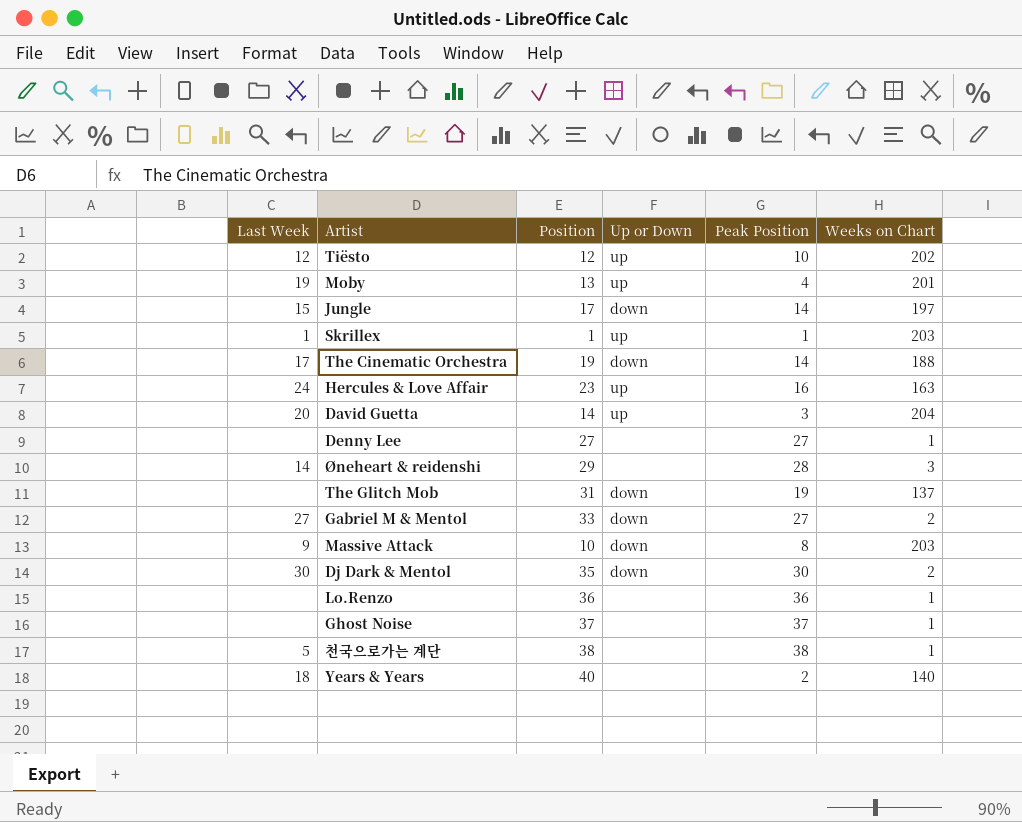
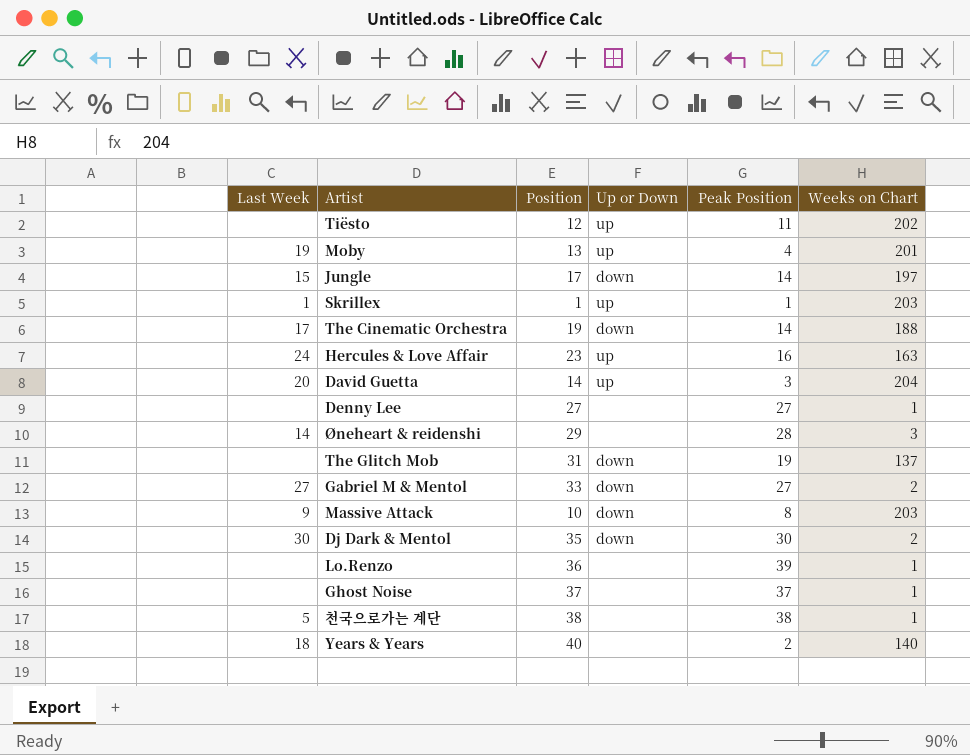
Tiësto | Last Week: 12 -> none
Tiësto | Peak Position: 10 -> 11
Lo.Renzo | Peak Position: 36 -> 39

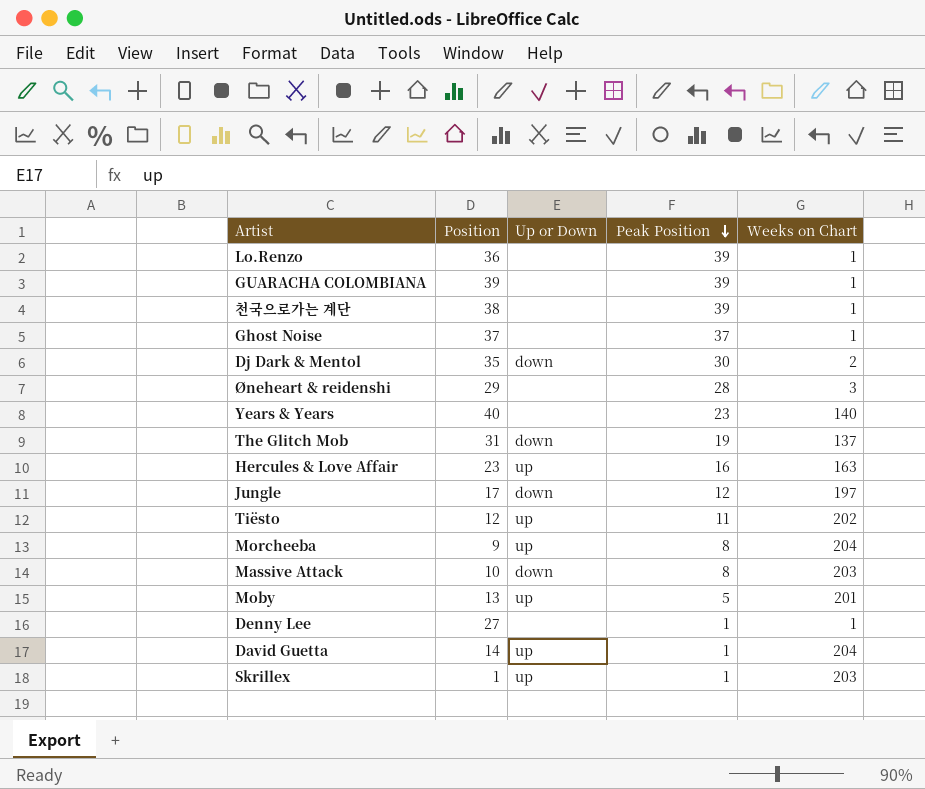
row order: none -> Peak Position descending
column Last Week | position: 1 -> none
row The Cinematic Orchestra: 17 | 19 | down | 14 | 188 -> none
row Gabriel M & Mentol: 27 | 33 | down | 27 | 2 -> none
row GUARACHA COLOMBIANA: none -> 39 | none | 39 | 1
천국으로가는 계단 | Peak Position: 38 -> 39
Years & Years | Peak Position: 2 -> 23
Jungle | Peak Position: 14 -> 12
row Morcheeba: none -> 9 | up | 8 | 204
Moby | Peak Position: 4 -> 5
Denny Lee | Peak Position: 27 -> 1
David Guetta | Peak Position: 3 -> 1

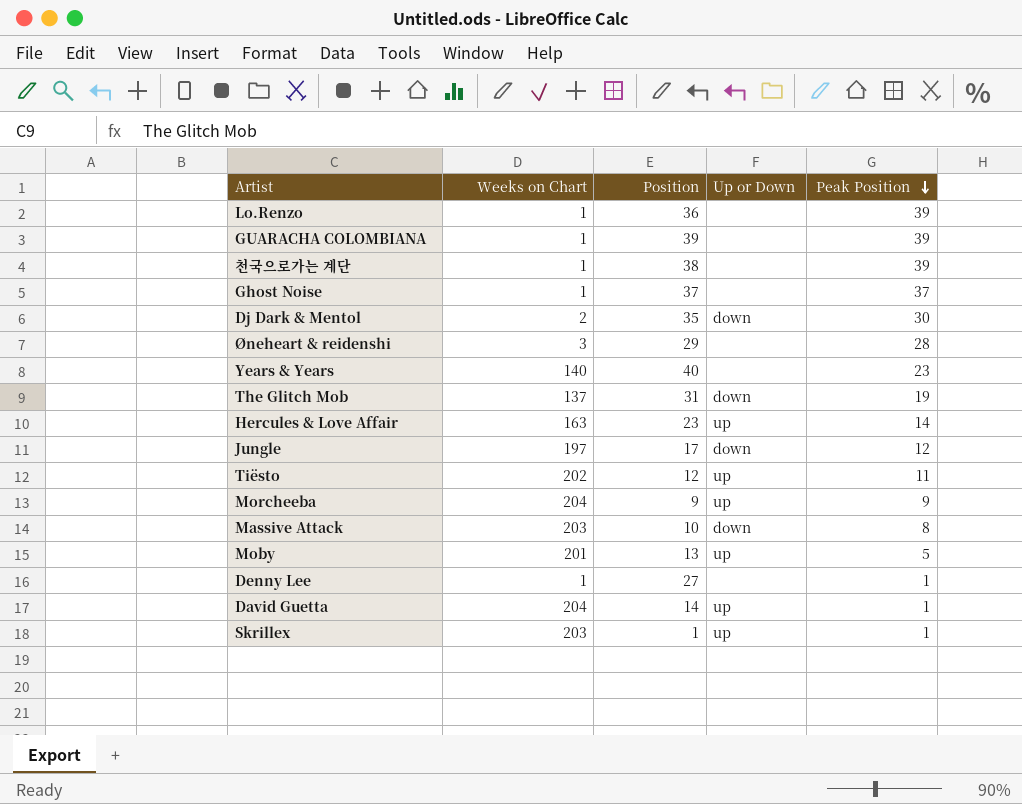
column Weeks on Chart | position: 5 -> 2
Hercules & Love Affair | Peak Position: 16 -> 14
Morcheeba | Peak Position: 8 -> 9

